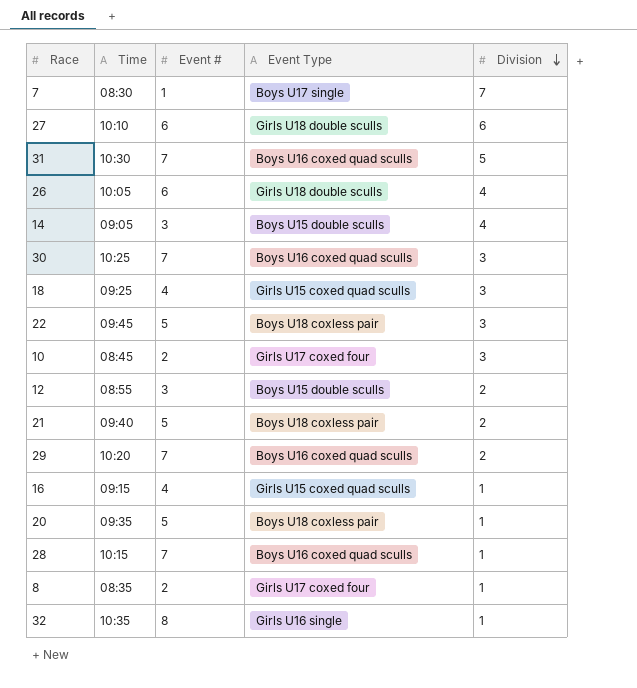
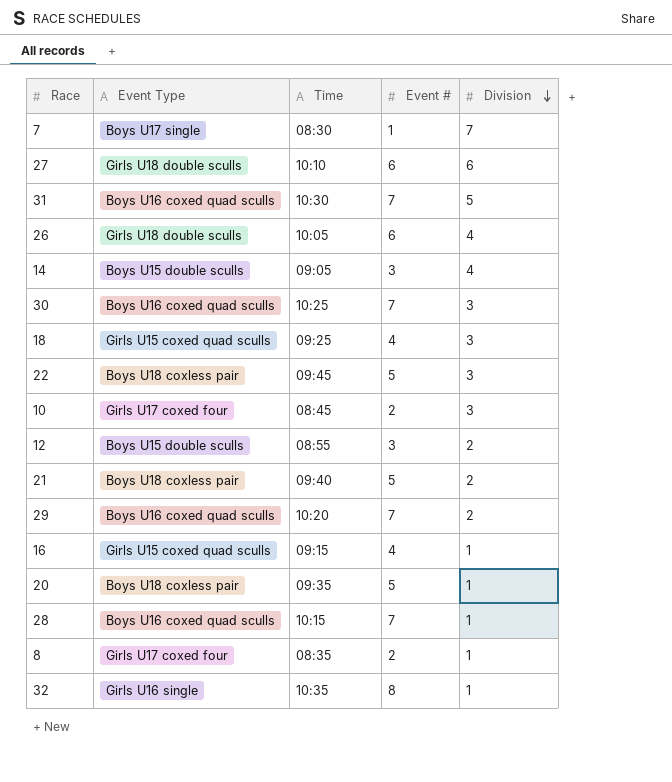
column Event Type | position: 4 -> 2

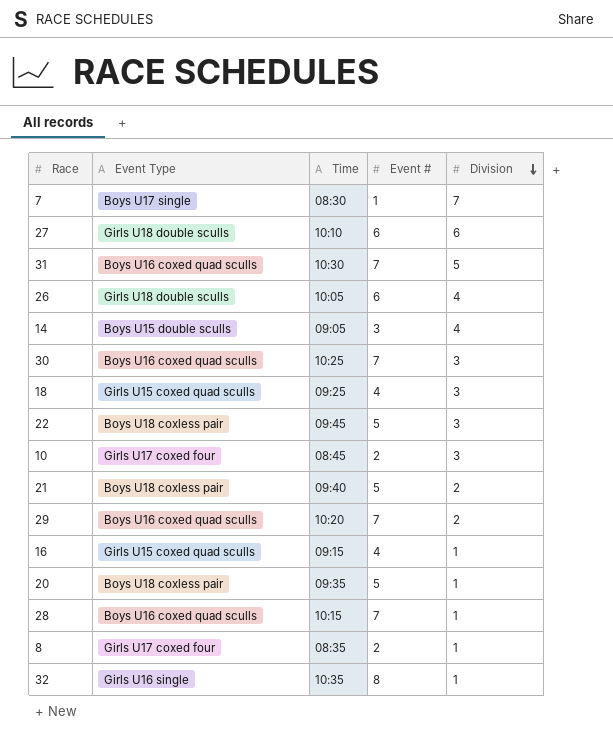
row 12: Boys U15 double sculls | 08:55 | 3 | 2 -> none

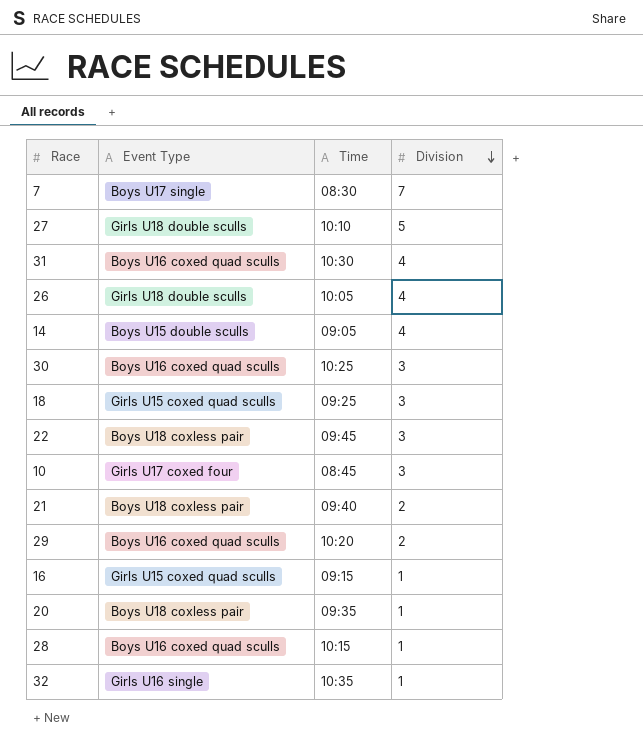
column Event # | position: 4 -> none
row 8: Girls U17 coxed four | 08:35 | 2 | 1 -> none
27 | Division: 6 -> 5
31 | Division: 5 -> 4

